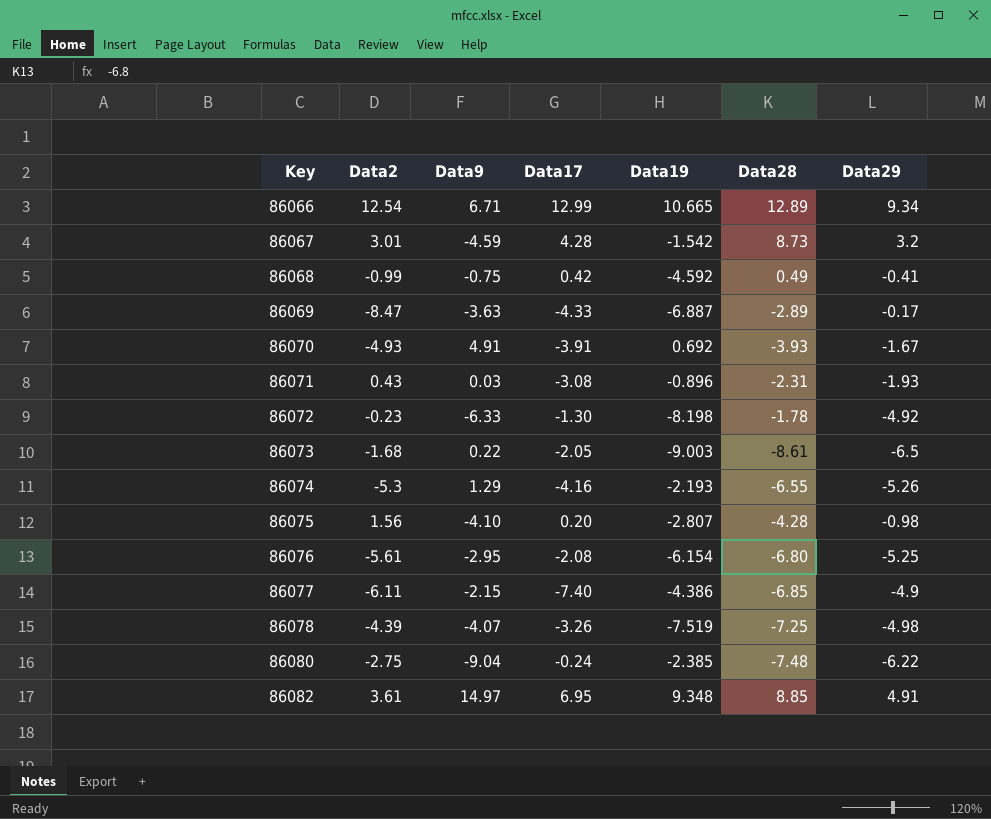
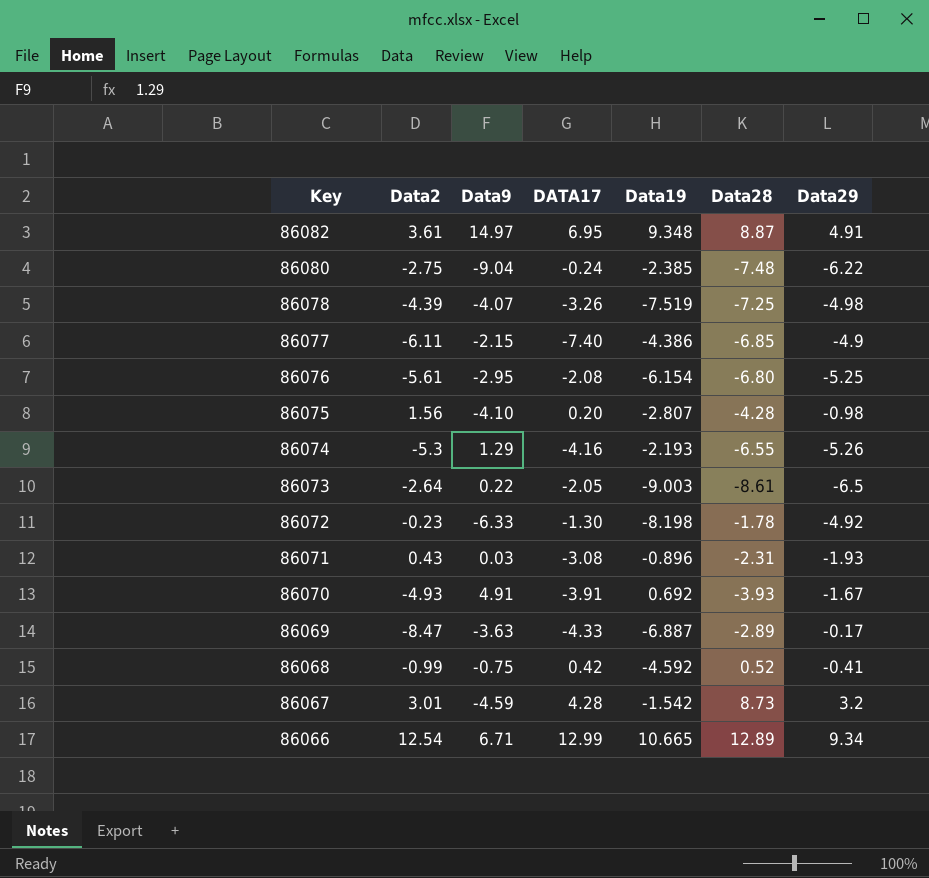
row order: Key ascending -> Key descending
column name: Data17 -> DATA17
86082 | Data28: 8.85 -> 8.87
86073 | Data2: -1.68 -> -2.64
86068 | Data28: 0.49 -> 0.52

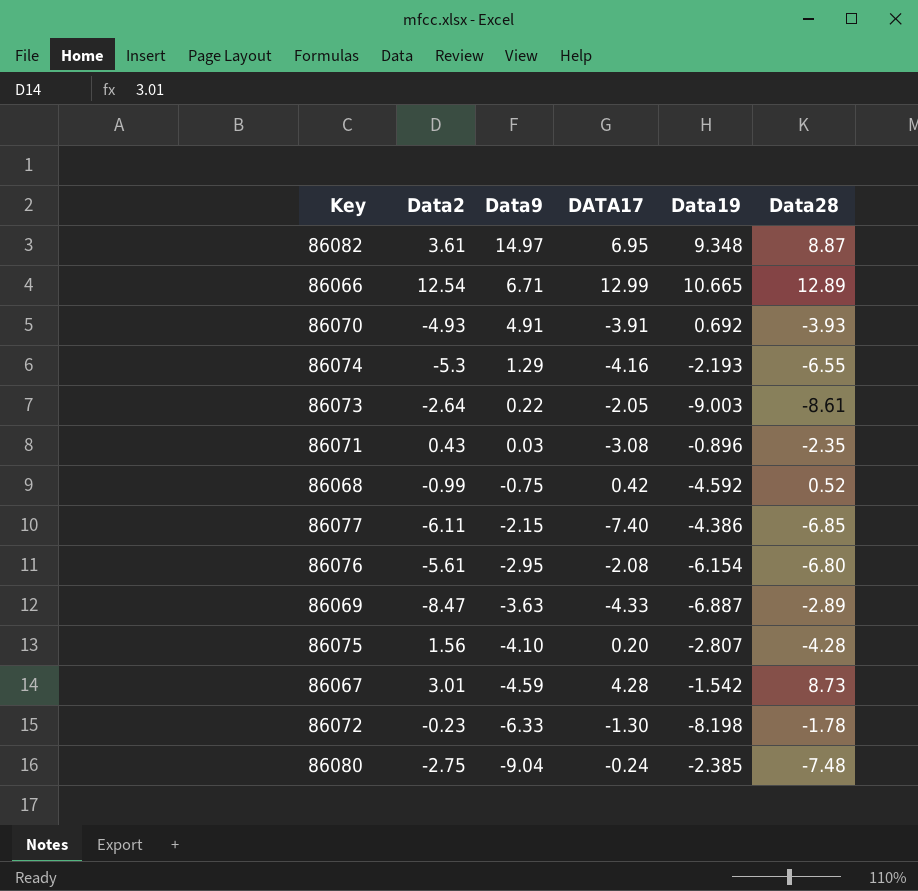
row order: Key descending -> Data9 descending
column Data29 | position: 7 -> none
row 86078: -4.39 | -4.07 | -3.26 | -7.519 | -7.25 | -4.98 -> none
86071 | Data28: -2.31 -> -2.35

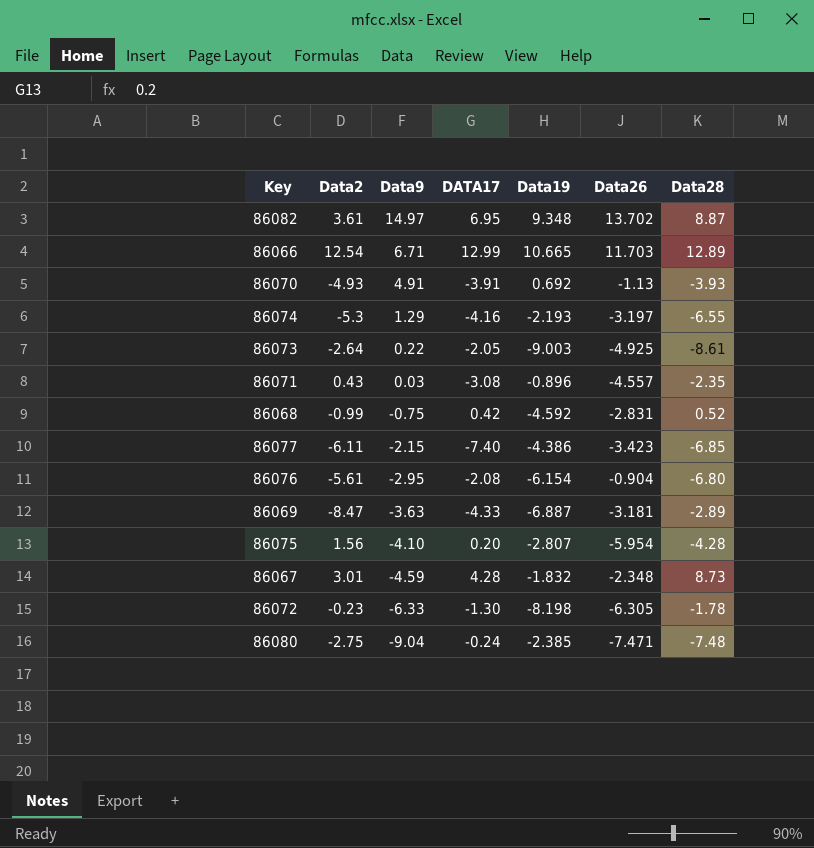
column Data26 | position: none -> 6
86067 | Data19: -1.542 -> -1.832

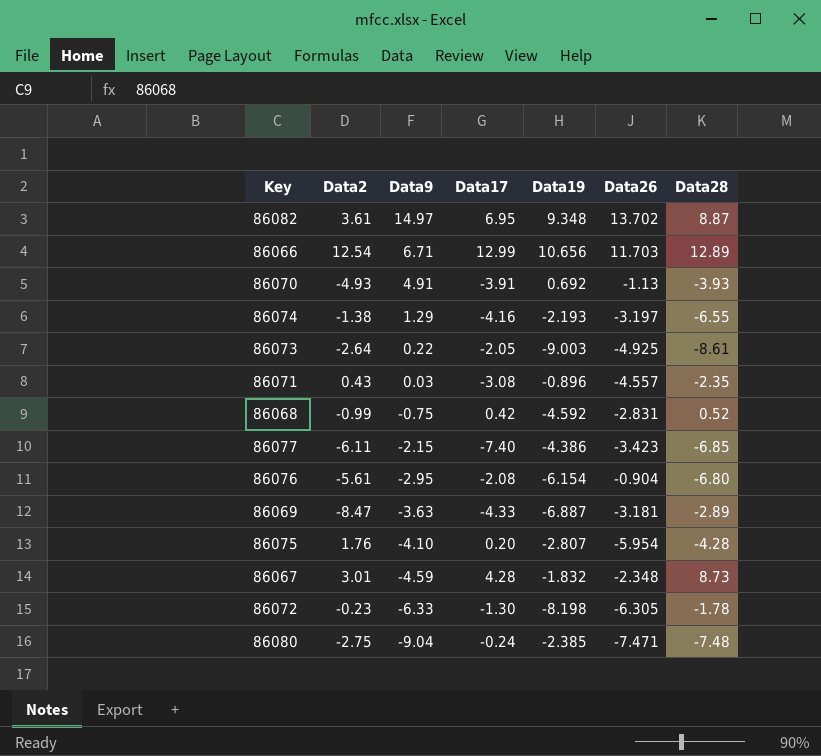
column name: DATA17 -> Data17
86066 | Data19: 10.665 -> 10.656
86074 | Data2: -5.3 -> -1.38
86075 | Data2: 1.56 -> 1.76

